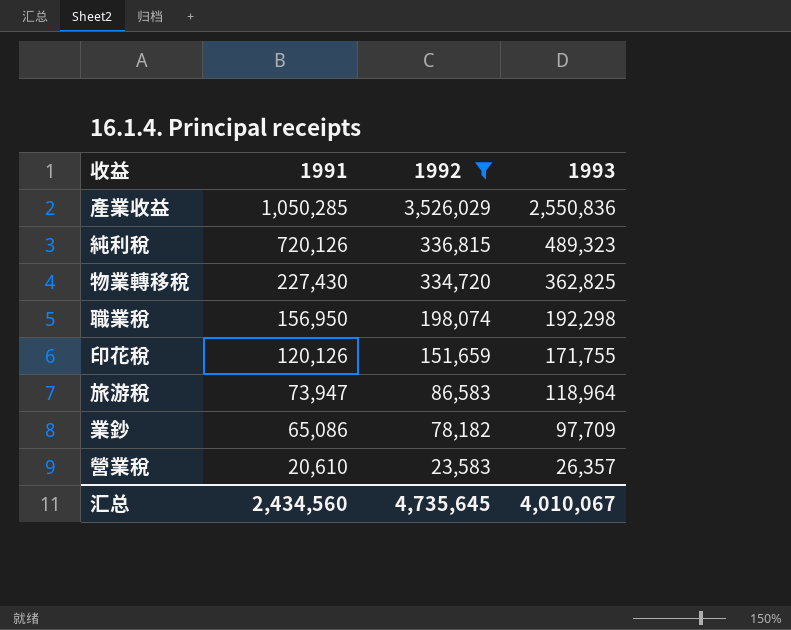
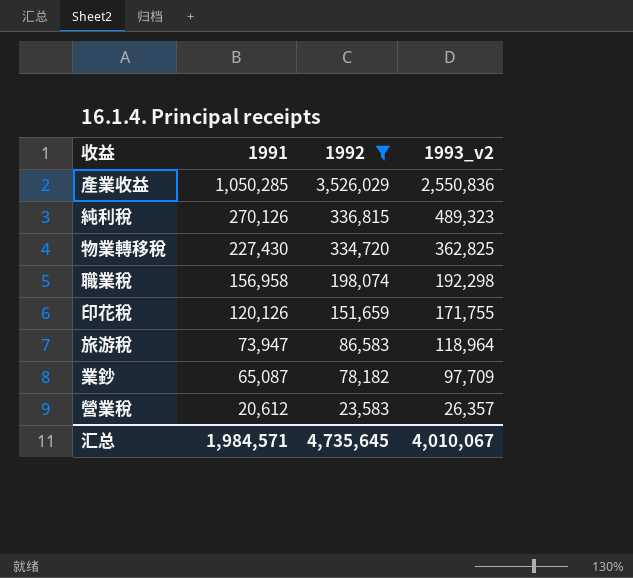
column name: 1993 -> 1993_v2
純利稅 | 1991: 720,126 -> 270,126
職業稅 | 1991: 156,950 -> 156,958
業鈔 | 1991: 65,086 -> 65,087
營業稅 | 1991: 20,610 -> 20,612
汇总 | 1991: 2,434,560 -> 1,984,571

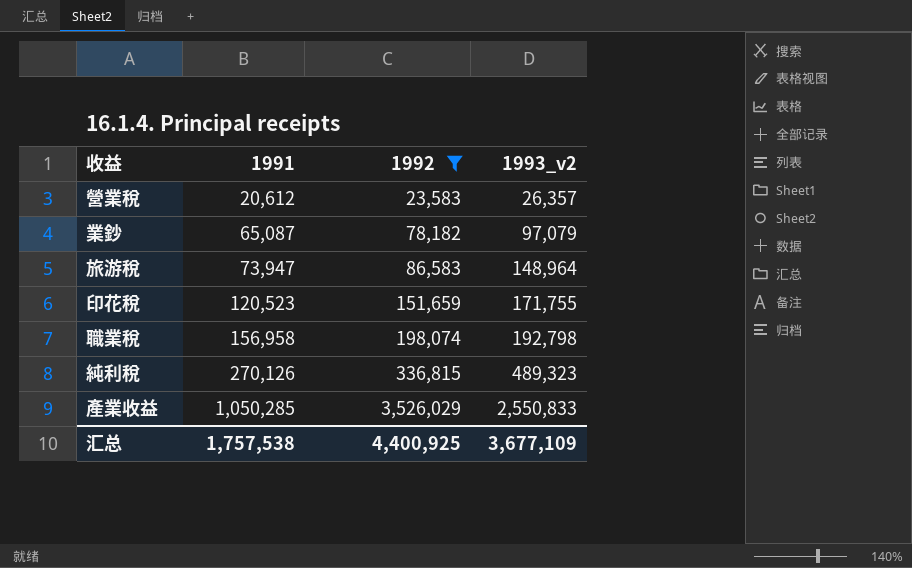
row order: 1991 descending -> 1991 ascending
row 物業轉移稅: 227,430 | 334,720 | 362,825 -> none
業鈔 | 1993_v2: 97,709 -> 97,079
旅游稅 | 1993_v2: 118,964 -> 148,964
印花稅 | 1991: 120,126 -> 120,523
職業稅 | 1993_v2: 192,298 -> 192,798
產業收益 | 1993_v2: 2,550,836 -> 2,550,833
汇总 | 1991: 1,984,571 -> 1,757,538
汇总 | 1992: 4,735,645 -> 4,400,925
汇总 | 1993_v2: 4,010,067 -> 3,677,109

